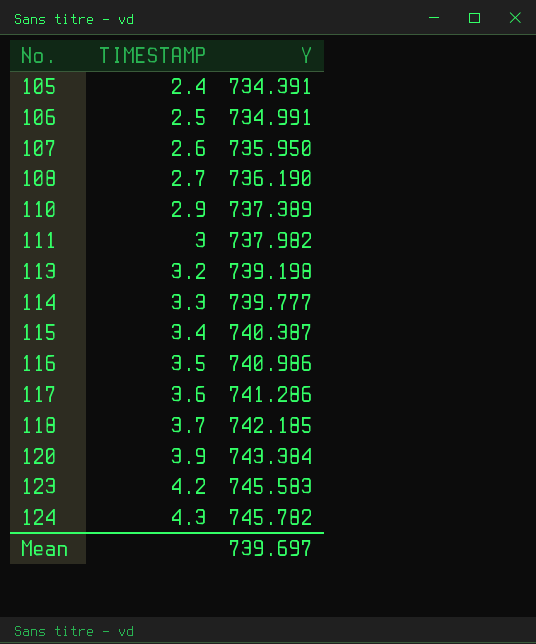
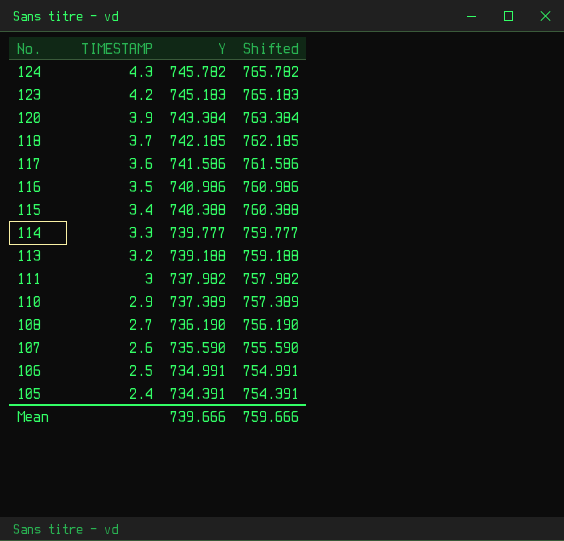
row order: No. ascending -> No. descending
column Shifted | formula: none -> [Y] + 20
123 | Y: 745.583 -> 745.183
117 | Y: 741.286 -> 741.586
115 | Y: 740.387 -> 740.388
113 | Y: 739.198 -> 739.188
107 | Y: 735.950 -> 735.590
Mean | Y: 739.697 -> 739.666

